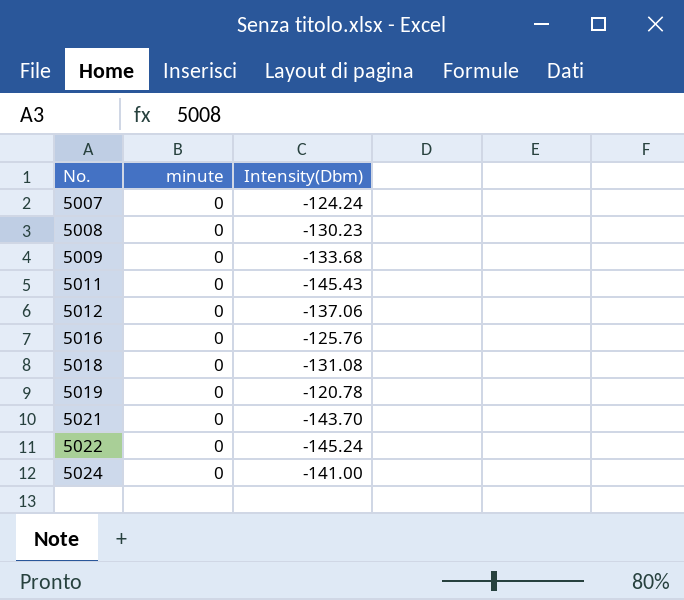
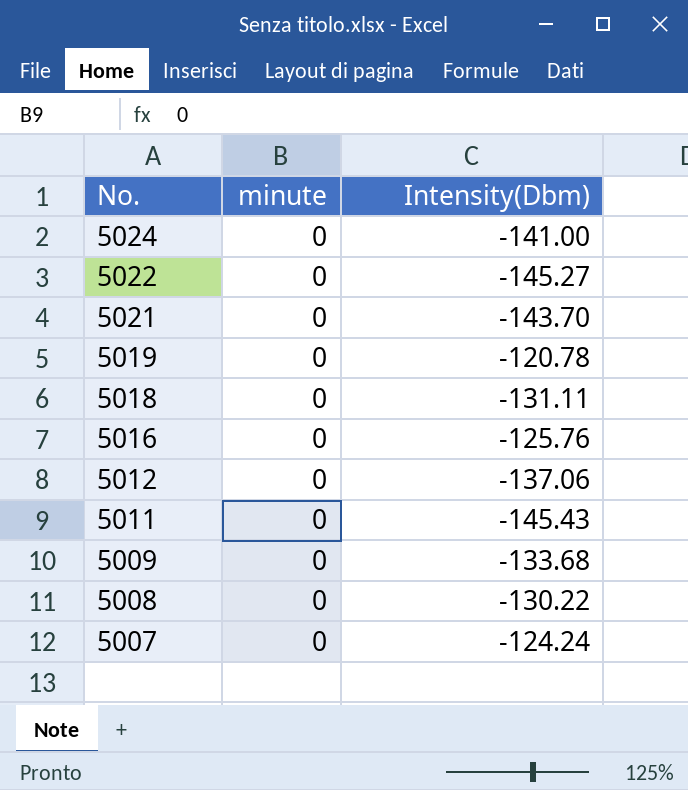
row order: No. ascending -> No. descending
5022 | Intensity(Dbm): -145.24 -> -145.27
5018 | Intensity(Dbm): -131.08 -> -131.11
5008 | Intensity(Dbm): -130.23 -> -130.22

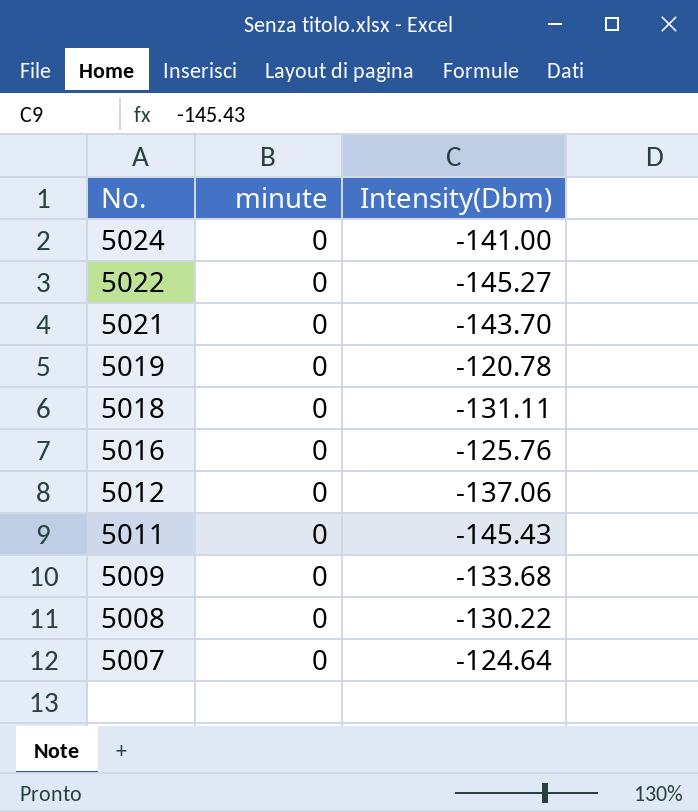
5007 | Intensity(Dbm): -124.24 -> -124.64

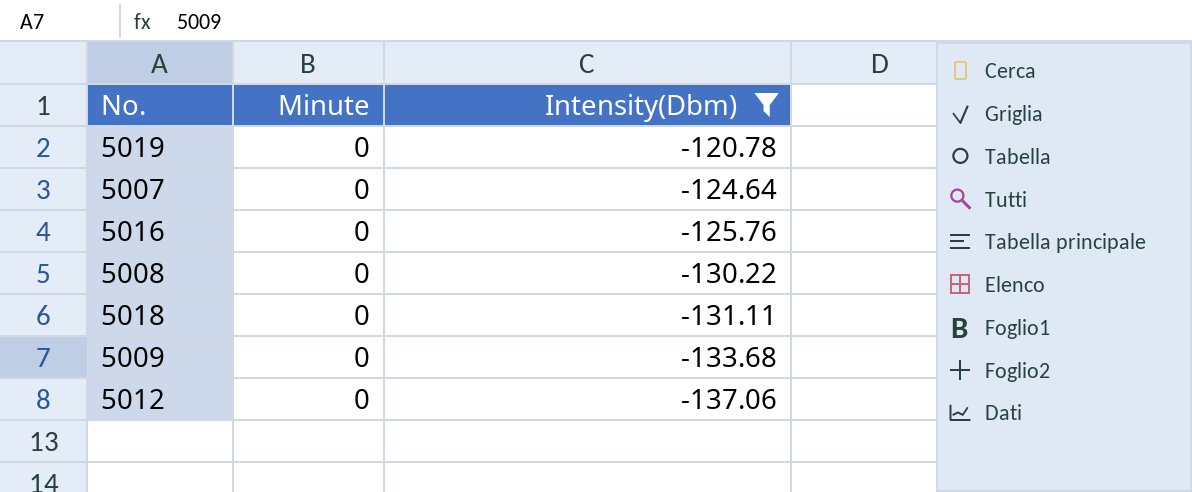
filter: none -> Intensity(Dbm) >= -137.06
row order: No. descending -> Intensity(Dbm) descending
column name: minute -> Minute

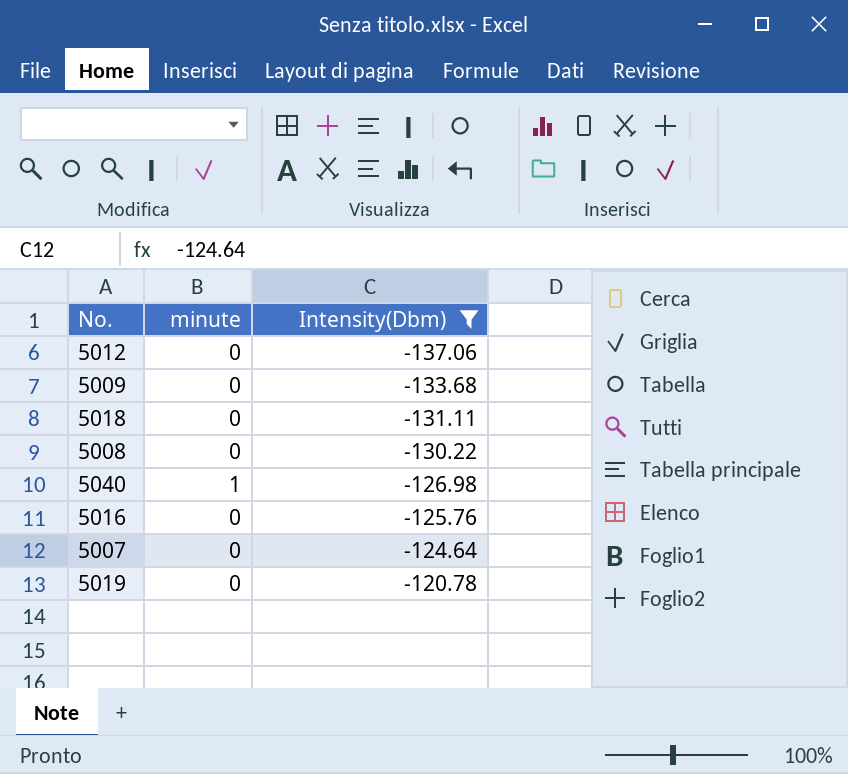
row order: Intensity(Dbm) descending -> Intensity(Dbm) ascending
column name: Minute -> minute
row 5040: none -> 1 | -126.98

